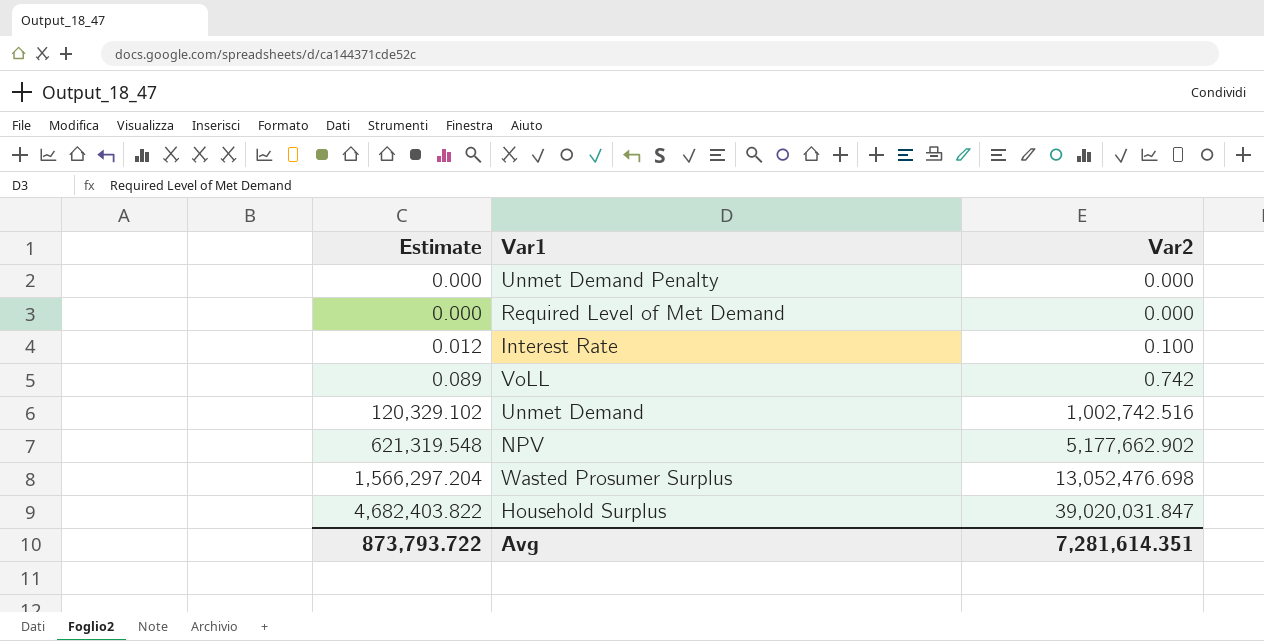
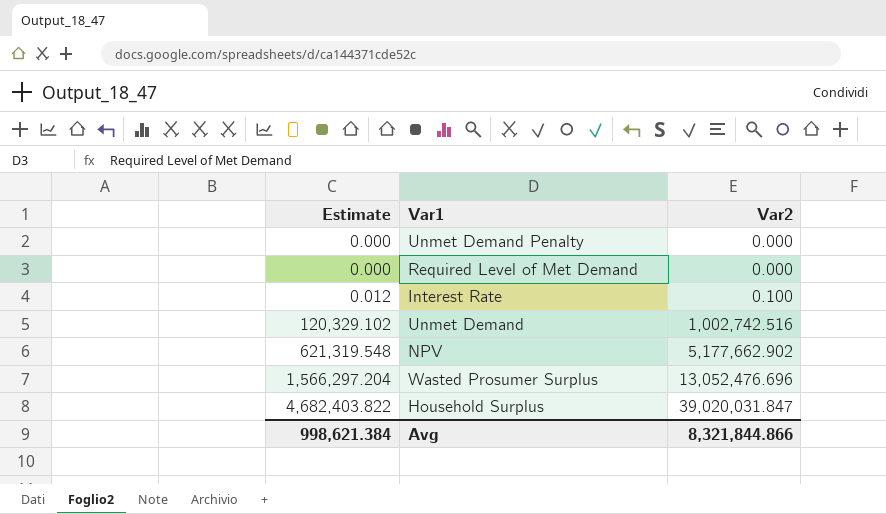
row VoLL: 0.089 | 0.742 -> none
Wasted Prosumer Surplus | Var2: 13,052,476.698 -> 13,052,476.696
Avg | Estimate: 873,793.722 -> 998,621.384
Avg | Var2: 7,281,614.351 -> 8,321,844.866

